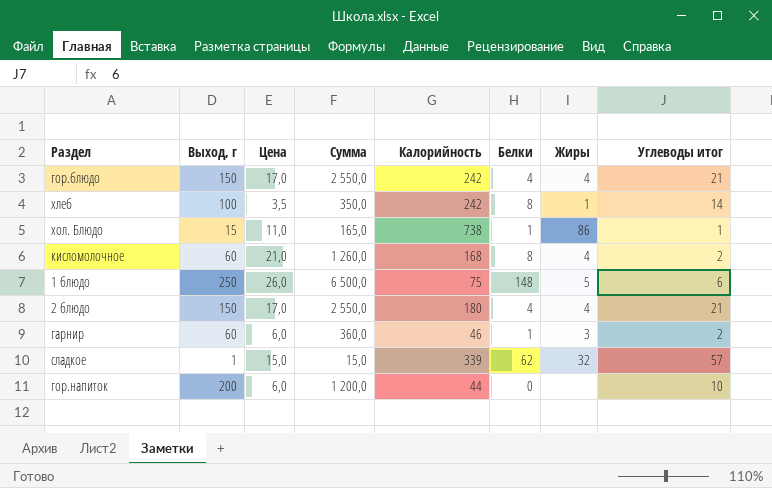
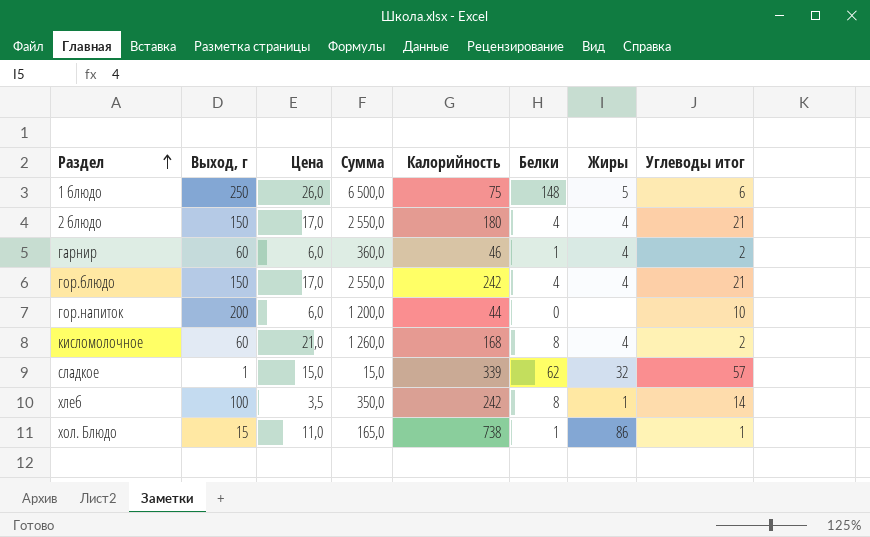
row order: none -> Раздел ascending
гарнир | Жиры: 3 -> 4

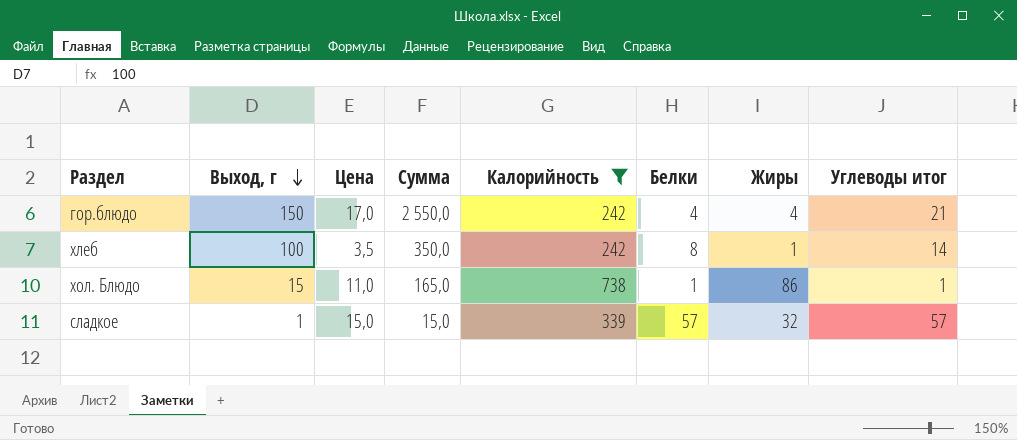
filter: none -> Калорийность >= 242
row order: Раздел ascending -> Выход, г descending
сладкое | Белки: 62 -> 57

